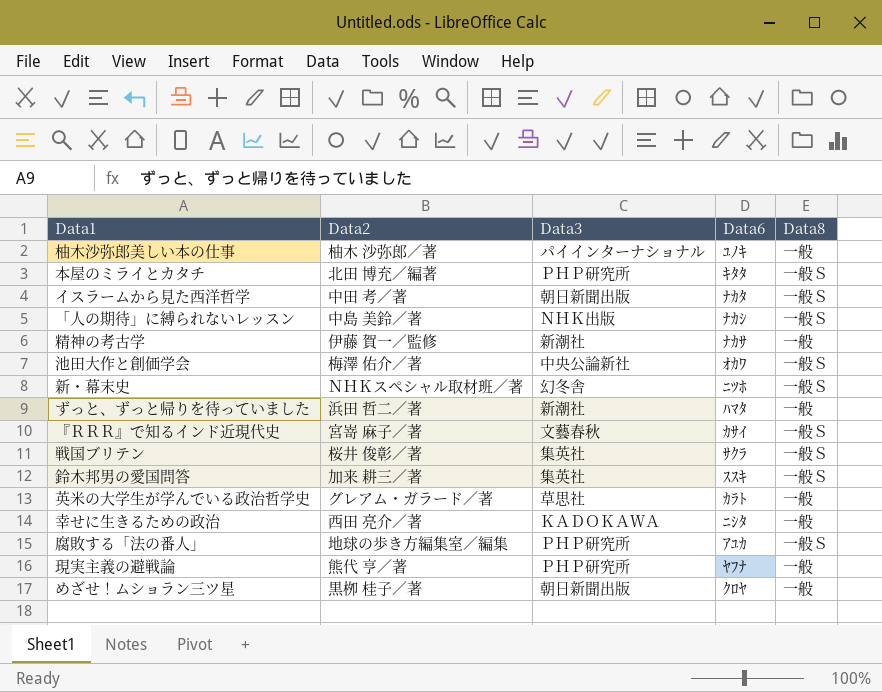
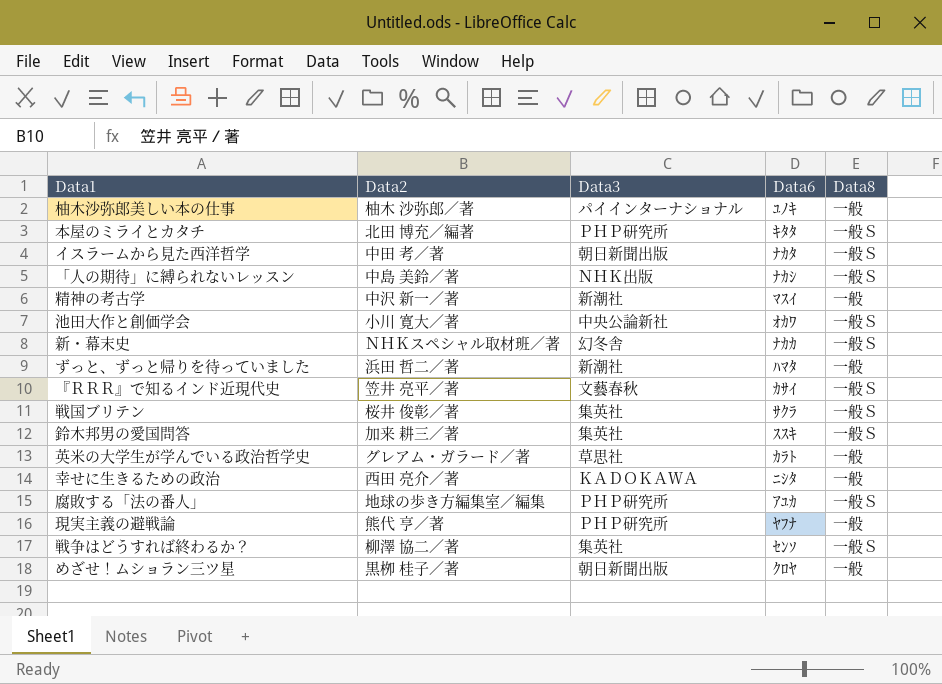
精神の考古学 | Data2: 伊藤 賀一／監修 -> 中沢 新一／著
精神の考古学 | Data6: ﾅｶｻ -> ﾏｽｲ
池田大作と創価学会 | Data2: 梅澤 佑介／著 -> 小川 寛大／著
新・幕末史 | Data6: ﾆﾂﾎ -> ﾅｶｶ
『ＲＲＲ』で知るインド近現代史 | Data2: 宮嵜 麻子／著 -> 笠井 亮平／著
row 戦争はどうすれば終わるか？: none -> 柳澤 協二／著 | 集英社 | ｾﾝｿ | 一般Ｓ

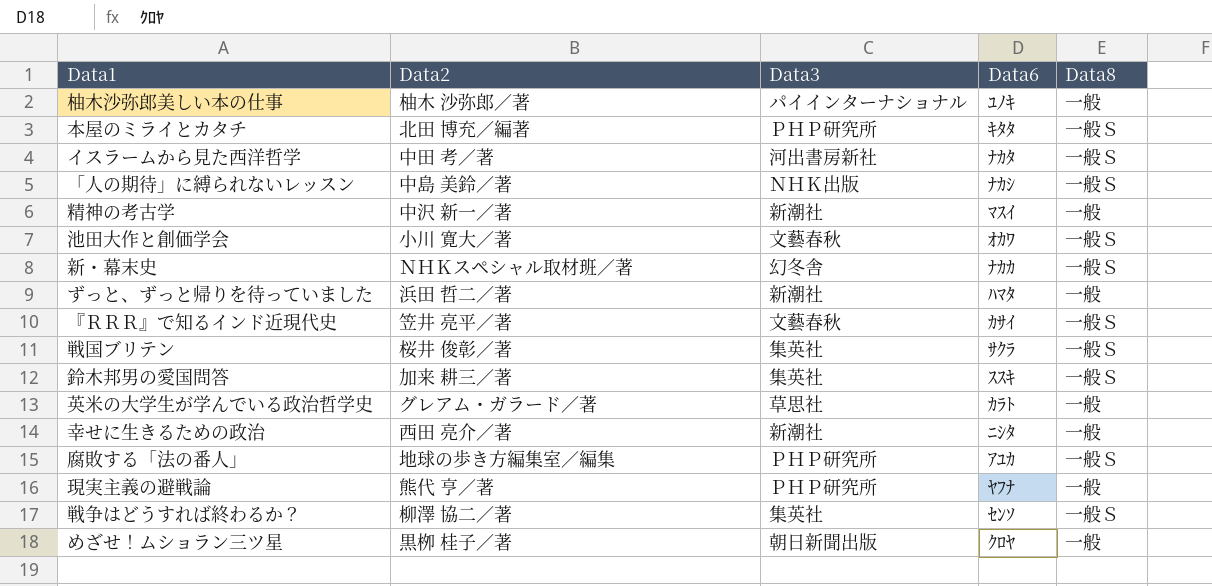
イスラームから見た西洋哲学 | Data3: 朝日新聞出版 -> 河出書房新社
池田大作と創価学会 | Data3: 中央公論新社 -> 文藝春秋
幸せに生きるための政治 | Data3: ＫＡＤＯＫＡＷＡ -> 新潮社

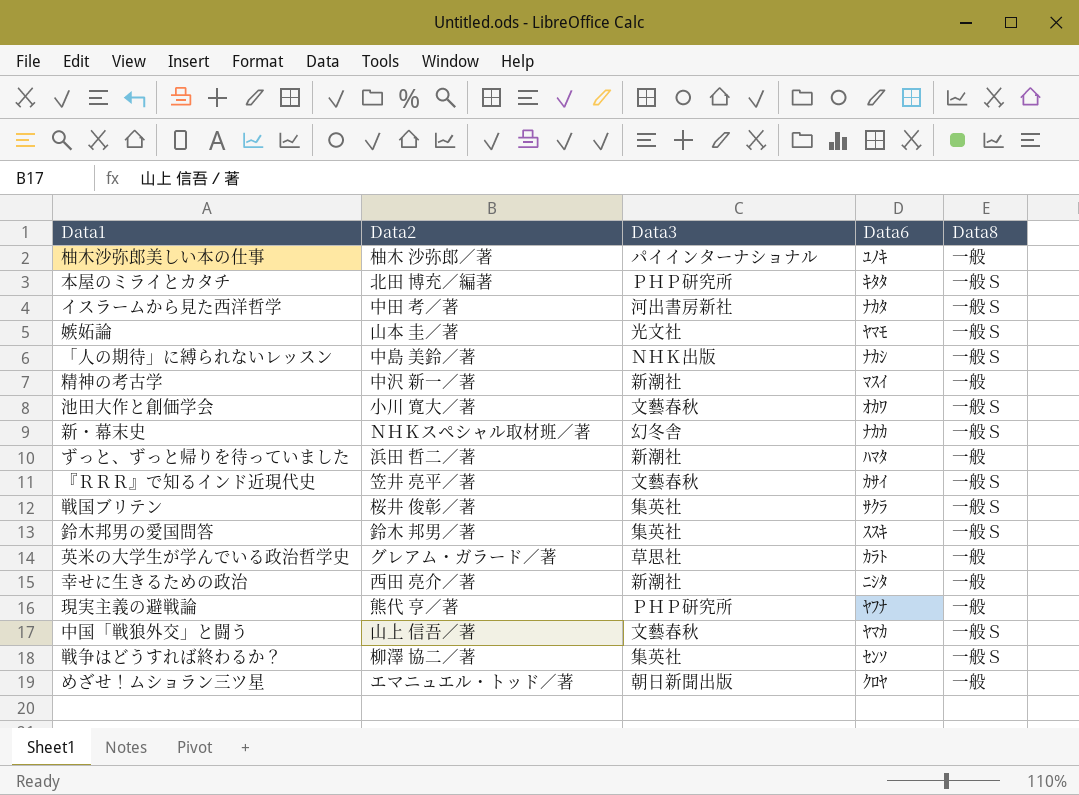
row 腐敗する「法の番人」: 地球の歩き方編集室／編集 | ＰＨＰ研究所 | ｱﾕｶ | 一般Ｓ -> none
row 嫉妬論: none -> 山本 圭／著 | 光文社 | ﾔﾏﾓ | 一般Ｓ
鈴木邦男の愛国問答 | Data2: 加来 耕三／著 -> 鈴木 邦男／著
row 中国「戦狼外交」と闘う: none -> 山上 信吾／著 | 文藝春秋 | ﾔﾏｶ | 一般Ｓ
めざせ！ムショラン三ツ星 | Data2: 黒栁 桂子／著 -> エマニュエル・トッド／著

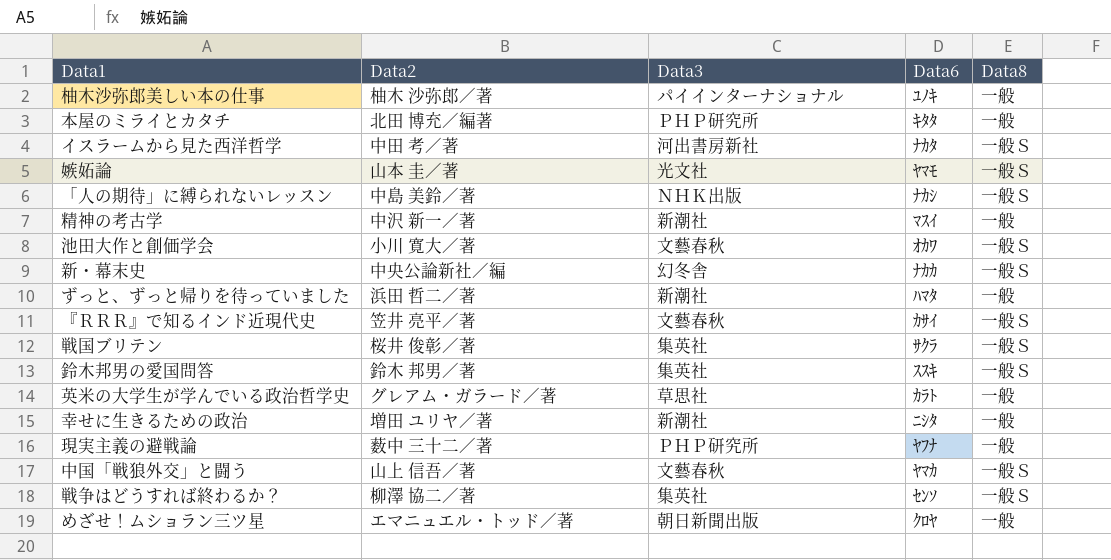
本屋のミライとカタチ | Data8: 一般Ｓ -> 一般
新・幕末史 | Data2: ＮＨＫスペシャル取材班／著 -> 中央公論新社／編
幸せに生きるための政治 | Data2: 西田 亮介／著 -> 増田 ユリヤ／著
現実主義の避戦論 | Data2: 熊代 亨／著 -> 薮中 三十二／著

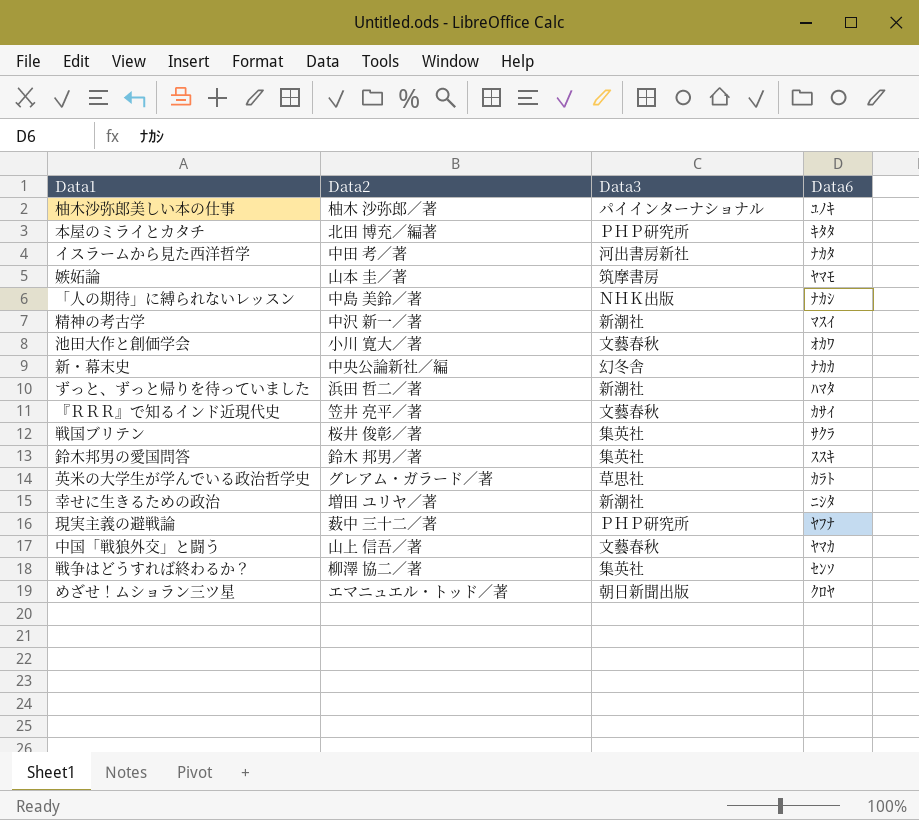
column Data8 | position: 5 -> none
嫉妬論 | Data3: 光文社 -> 筑摩書房

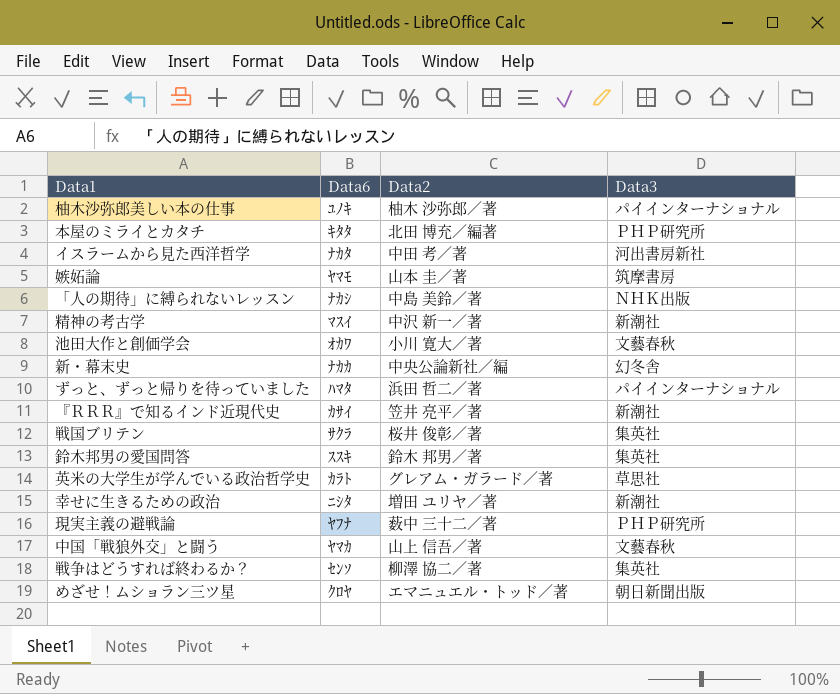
column Data6 | position: 4 -> 2
ずっと、ずっと帰りを待っていました | Data3: 新潮社 -> パイインターナショナル
『ＲＲＲ』で知るインド近現代史 | Data3: 文藝春秋 -> 新潮社

